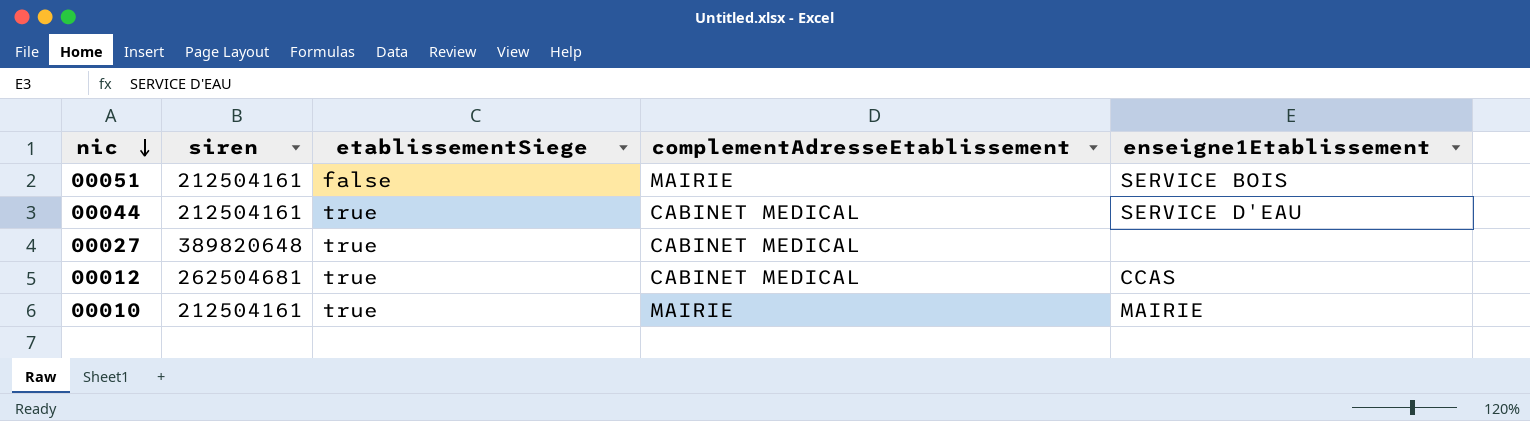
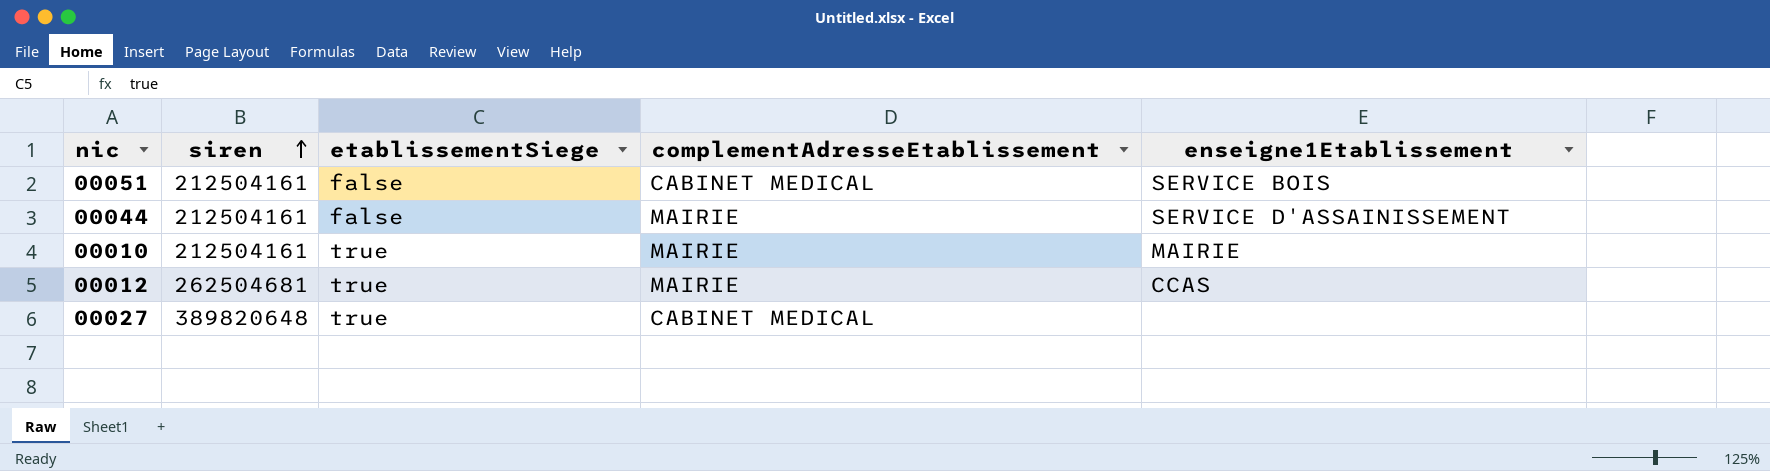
row order: nic descending -> siren ascending
00051 | complementAdresseEtablissement: MAIRIE -> CABINET MEDICAL
00044 | etablissementSiege: true -> false
00044 | complementAdresseEtablissement: CABINET MEDICAL -> MAIRIE
00044 | enseigne1Etablissement: SERVICE D'EAU -> SERVICE D'ASSAINISSEMENT
00012 | complementAdresseEtablissement: CABINET MEDICAL -> MAIRIE

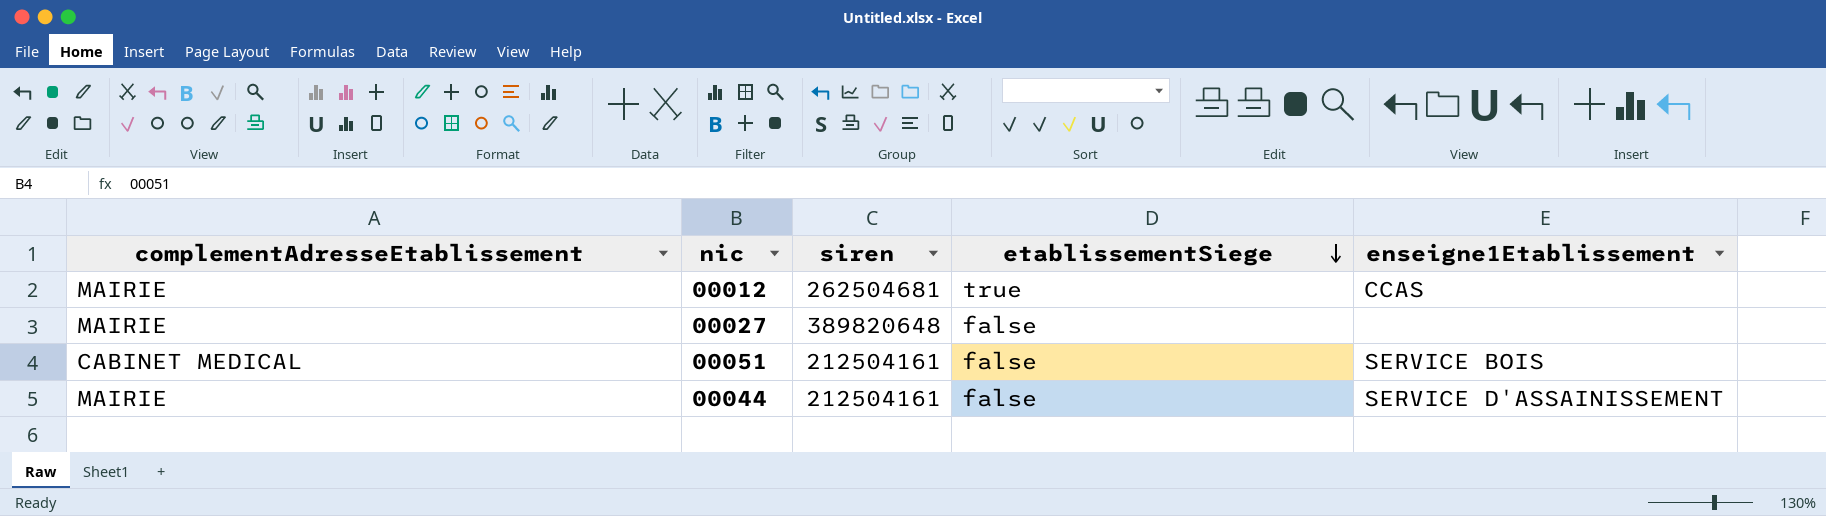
row order: siren ascending -> etablissementSiege descending
column complementAdresseEtablissement | position: 4 -> 1
row 00010: 212504161 | true | MAIRIE | MAIRIE -> none
00027 | complementAdresseEtablissement: CABINET MEDICAL -> MAIRIE
00027 | etablissementSiege: true -> false

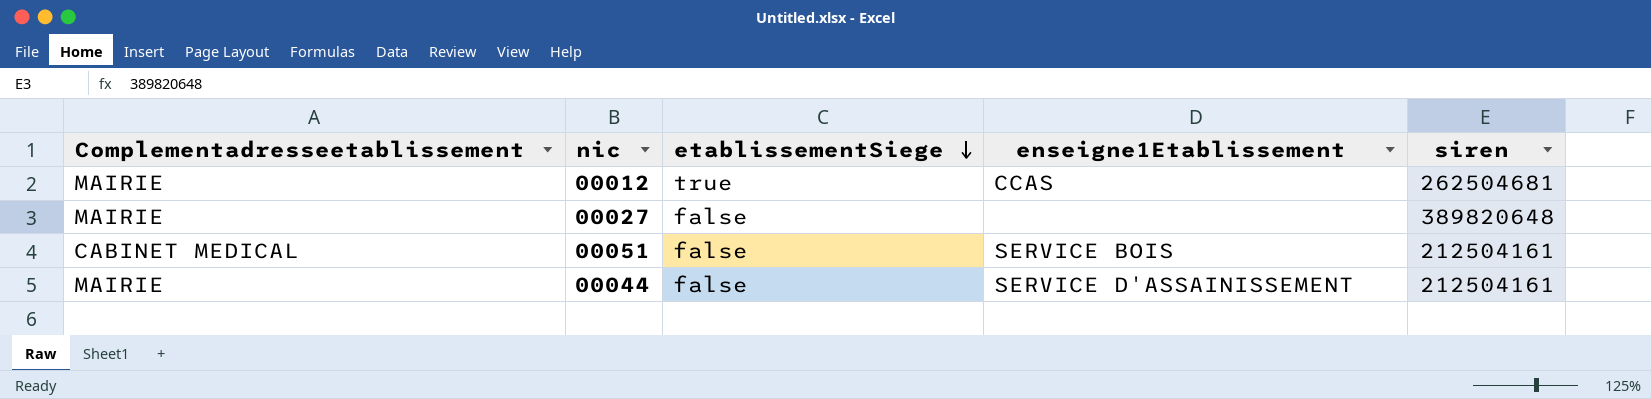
column name: complementAdresseEtablissement -> Complementadresseetablissement
column siren | position: 3 -> 5

